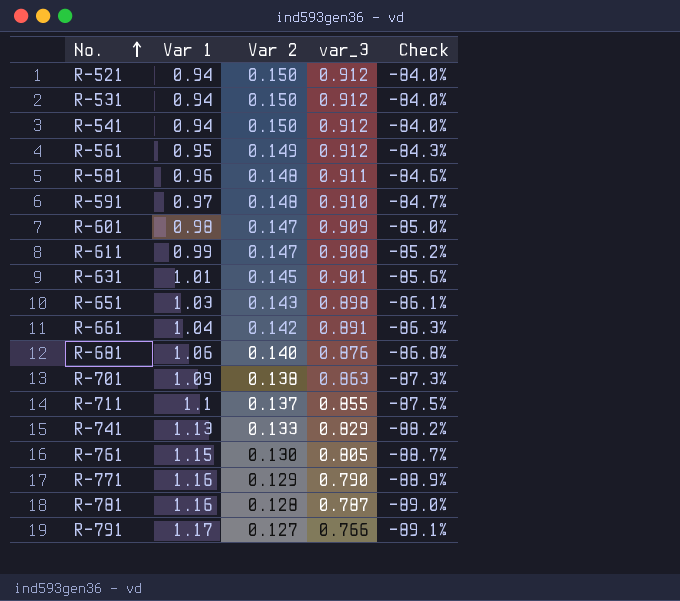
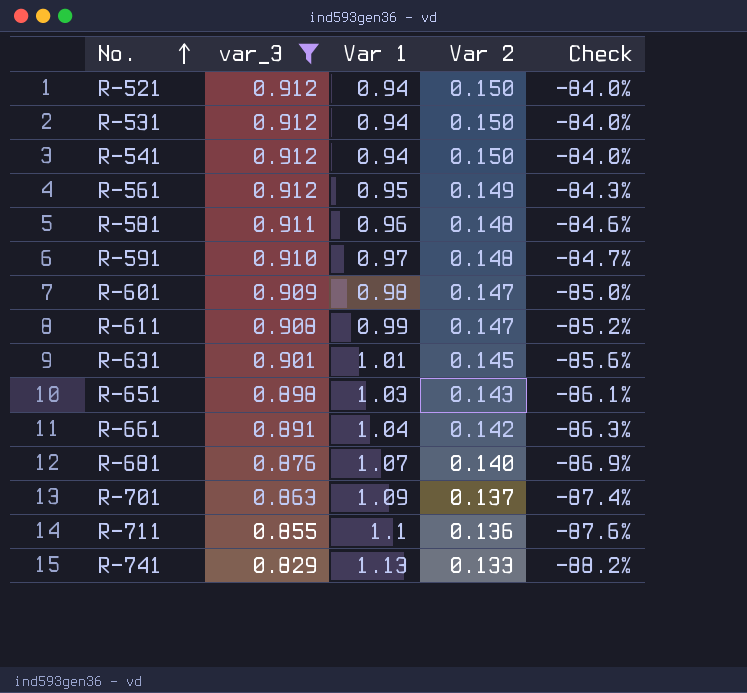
filter: none -> var_3 >= 0.829
column var_3 | position: 4 -> 2
R-681 | Var 1: 1.06 -> 1.07
R-681 | Check: -86.8% -> -86.9%
R-701 | Var 2: 0.138 -> 0.137
R-701 | Check: -87.3% -> -87.4%
R-711 | Var 2: 0.137 -> 0.136
R-711 | Check: -87.5% -> -87.6%

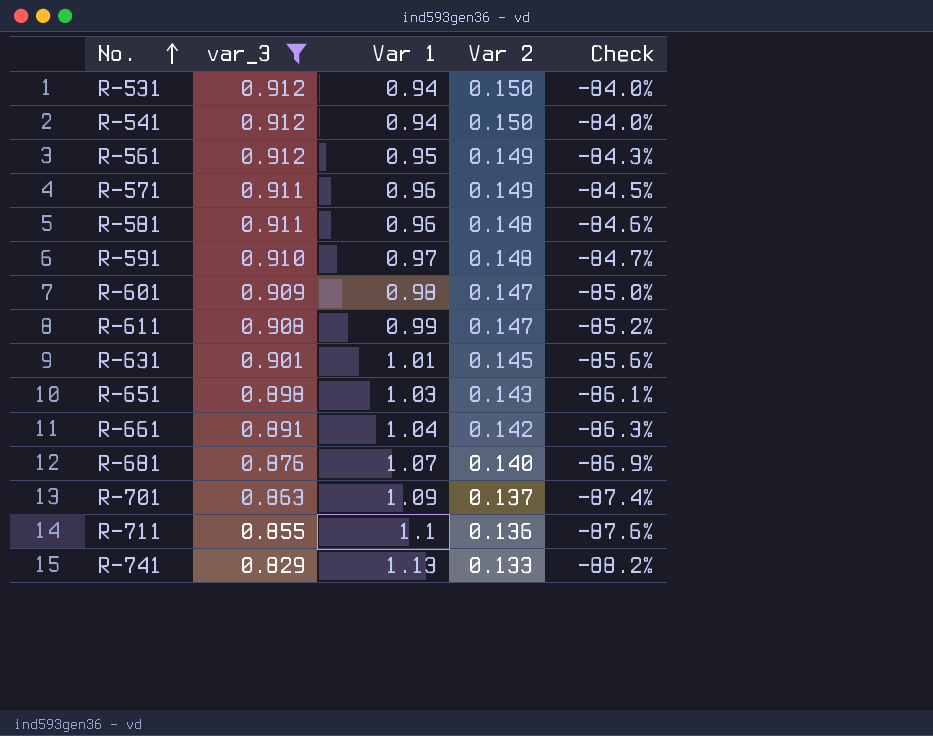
row R-521: 0.912 | 0.94 | 0.150 | -84.0% -> none
row R-571: none -> 0.911 | 0.96 | 0.149 | -84.5%

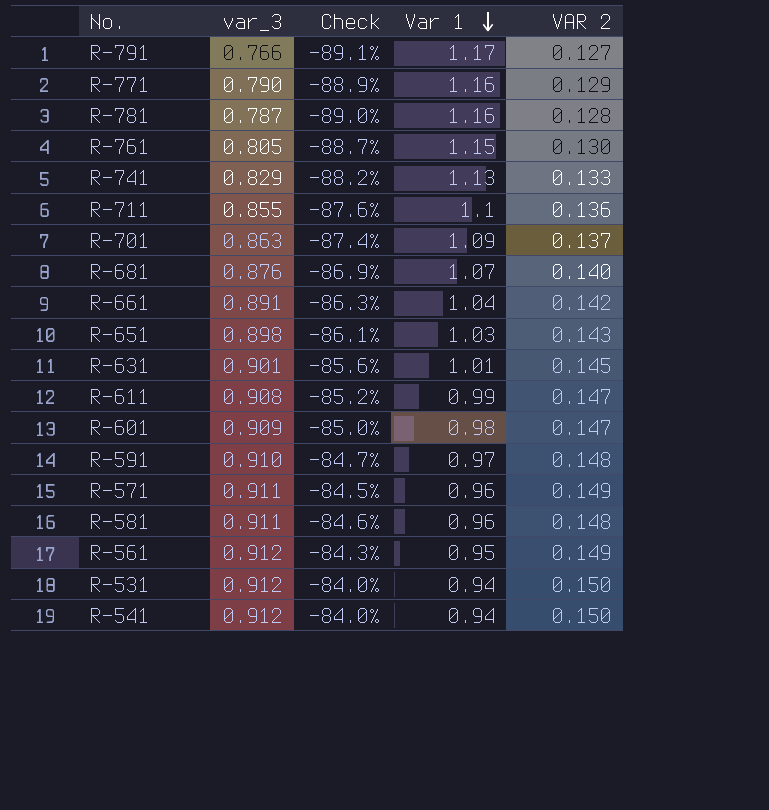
filter: var_3 >= 0.829 -> none
row order: No. ascending -> Var 1 descending
column Check | position: 5 -> 3
column name: Var 2 -> VAR 2

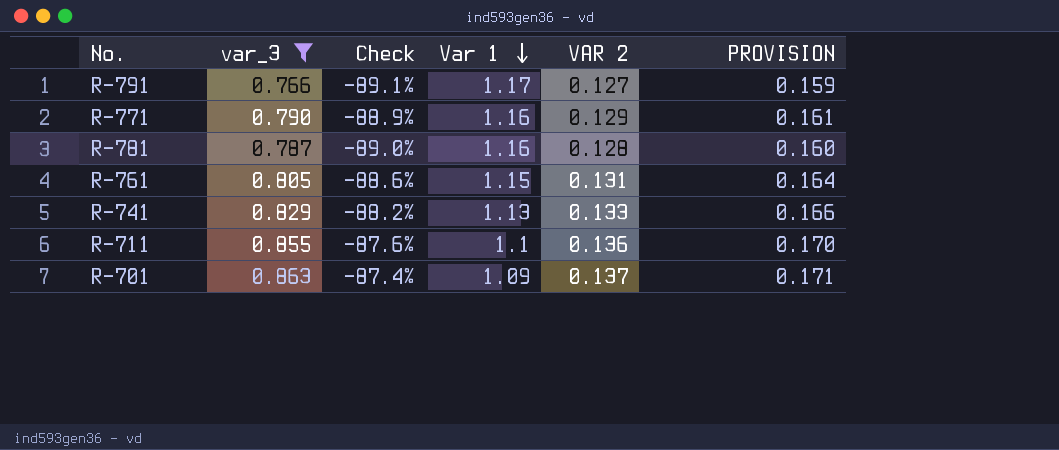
filter: none -> var_3 <= 0.863
column PROVISION | formula: none -> [VAR 2] * 1.25
R-761 | Check: -88.7% -> -88.6%
R-761 | VAR 2: 0.130 -> 0.131

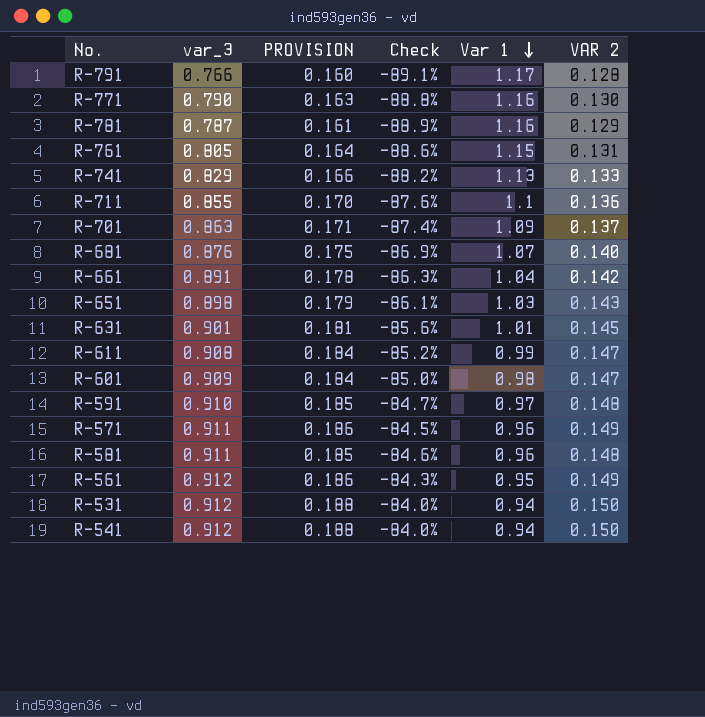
filter: var_3 <= 0.863 -> none
column PROVISION | position: 6 -> 3
R-791 | PROVISION: 0.159 -> 0.160
R-791 | VAR 2: 0.127 -> 0.128
R-771 | PROVISION: 0.161 -> 0.163
R-771 | Check: -88.9% -> -88.8%
R-771 | VAR 2: 0.129 -> 0.130
R-781 | PROVISION: 0.160 -> 0.161
R-781 | Check: -89.0% -> -88.9%
R-781 | VAR 2: 0.128 -> 0.129

